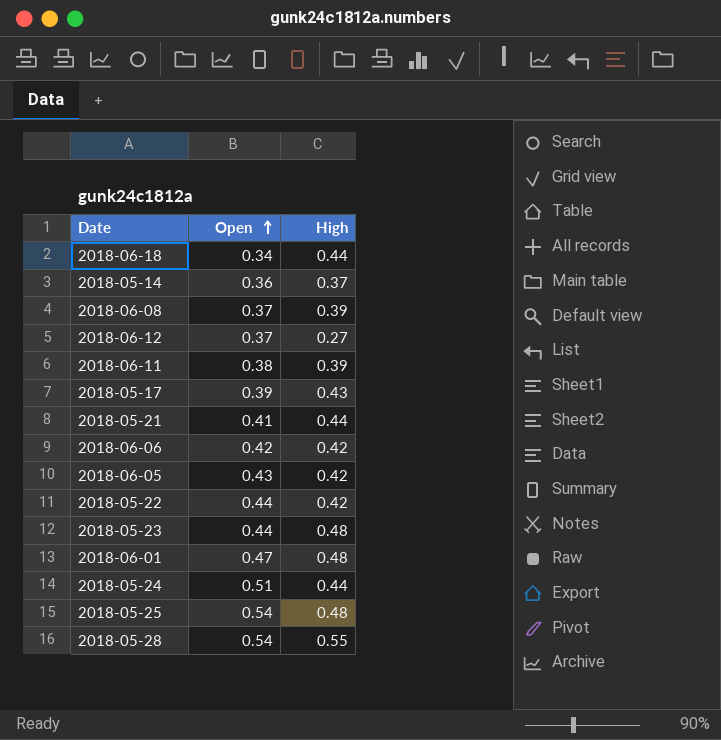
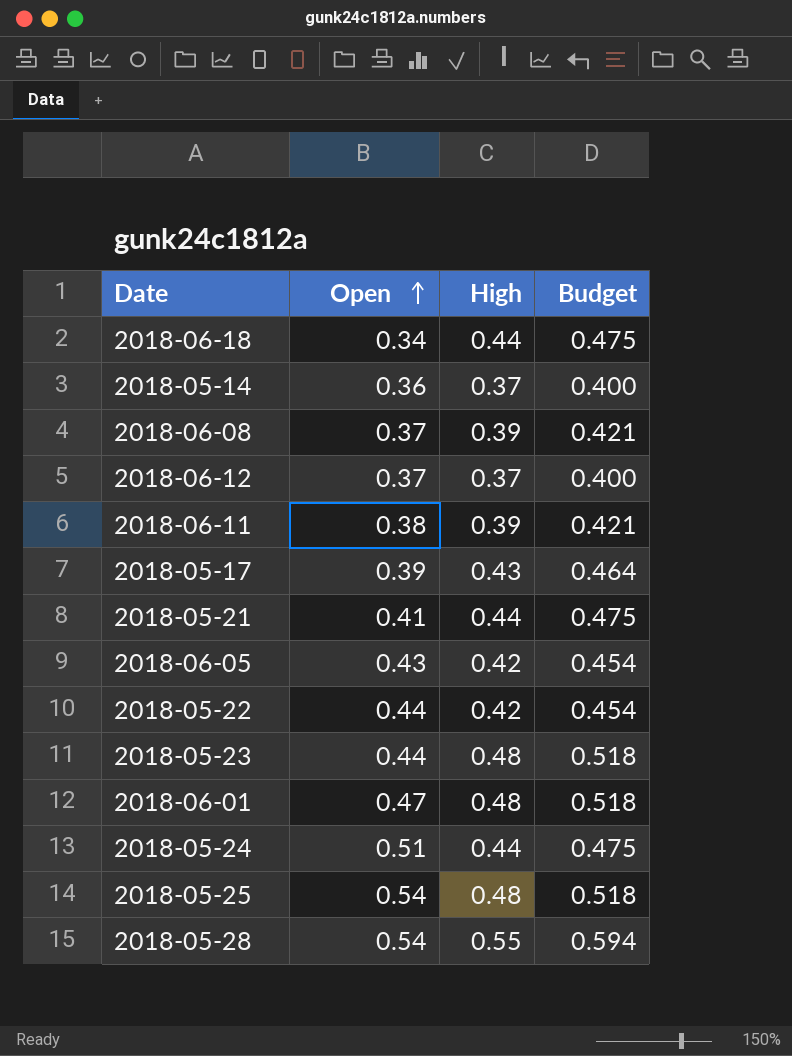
column Budget | formula: none -> [High] * 1.08
row 2018-06-06: 0.42 | 0.42 -> none
2018-06-12 | High: 0.27 -> 0.37

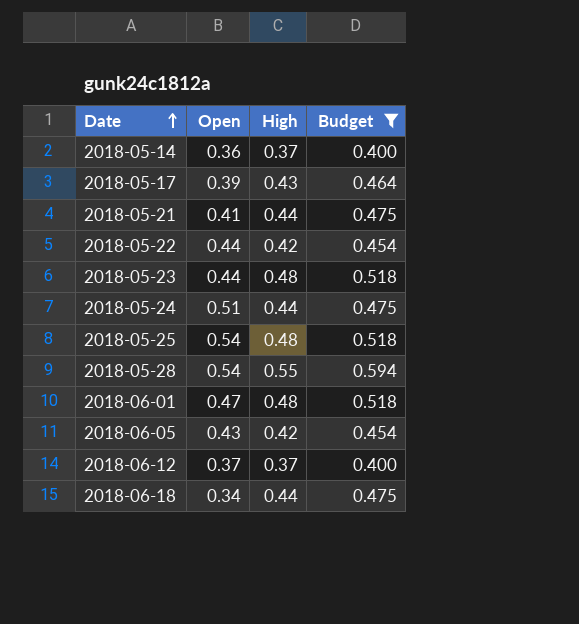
filter: none -> Budget != 0.421
row order: Open ascending -> Date ascending

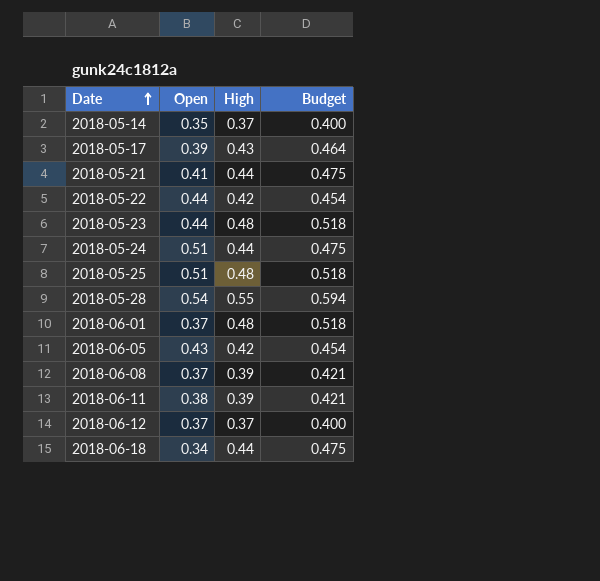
filter: Budget != 0.421 -> none
2018-05-14 | Open: 0.36 -> 0.35
2018-05-25 | Open: 0.54 -> 0.51
2018-06-01 | Open: 0.47 -> 0.37

